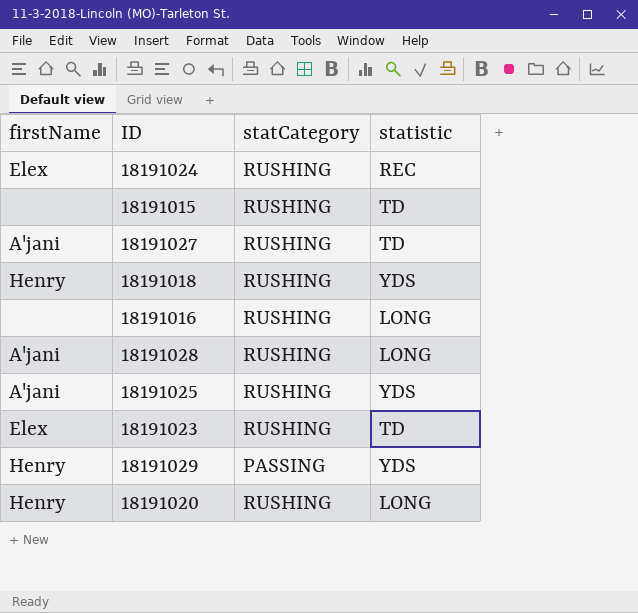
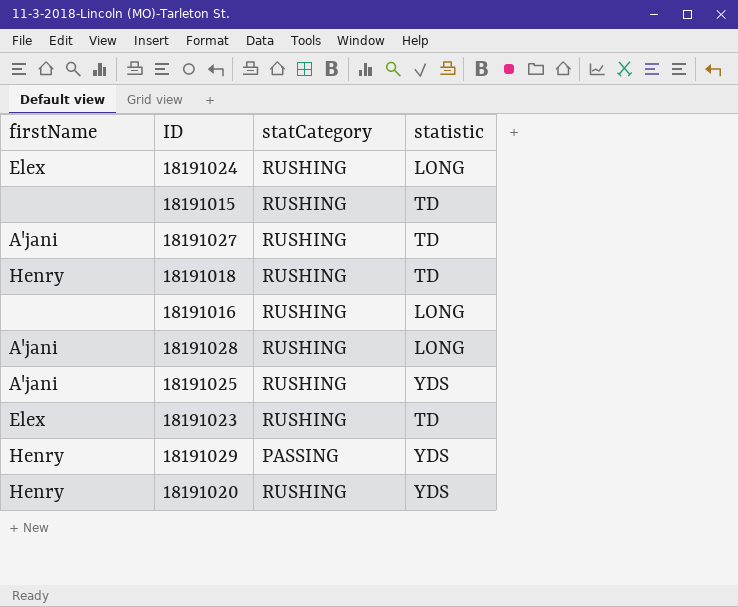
18191024 | statistic: REC -> LONG
18191018 | statistic: YDS -> TD
18191020 | statistic: LONG -> YDS

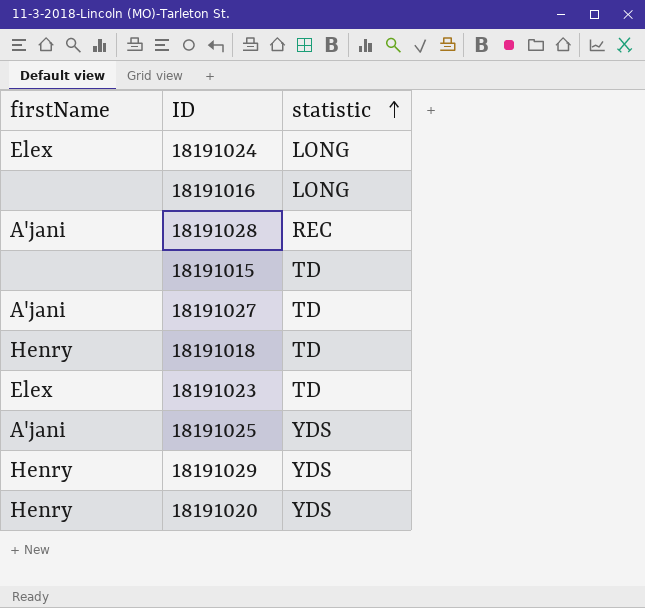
row order: none -> statistic ascending
column statCategory | position: 3 -> none
18191028 | statistic: LONG -> REC

